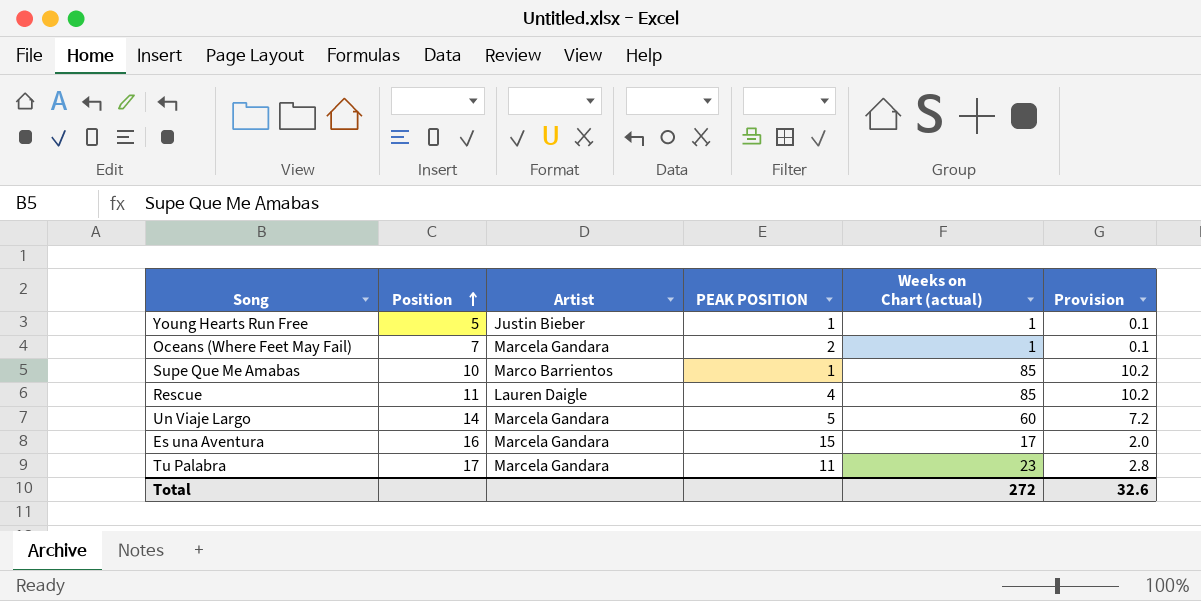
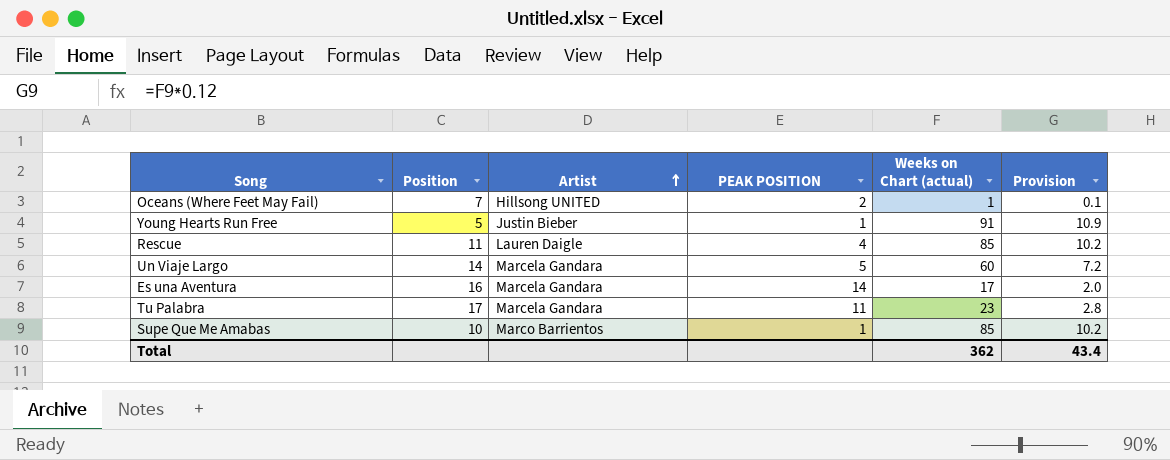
row order: Position ascending -> Artist ascending
Oceans (Where Feet May Fail) | Artist: Marcela Gandara -> Hillsong UNITED
Young Hearts Run Free | Weeks on Chart (actual): 1 -> 91
Young Hearts Run Free | Provision: 0.1 -> 10.9
Es una Aventura | PEAK POSITION: 15 -> 14
Total | Weeks on Chart (actual): 272 -> 362
Total | Provision: 32.6 -> 43.4

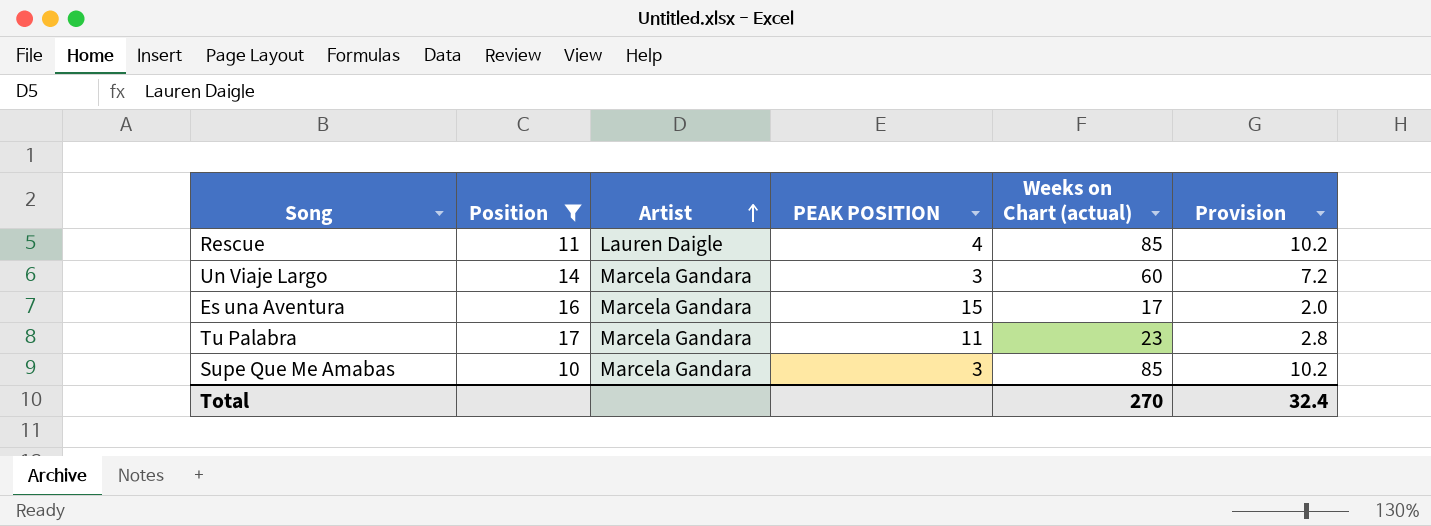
filter: none -> Position >= 10
Un Viaje Largo | PEAK POSITION: 5 -> 3
Es una Aventura | PEAK POSITION: 14 -> 15
Supe Que Me Amabas | Artist: Marco Barrientos -> Marcela Gandara
Supe Que Me Amabas | PEAK POSITION: 1 -> 3
Total | Weeks on Chart (actual): 362 -> 270
Total | Provision: 43.4 -> 32.4

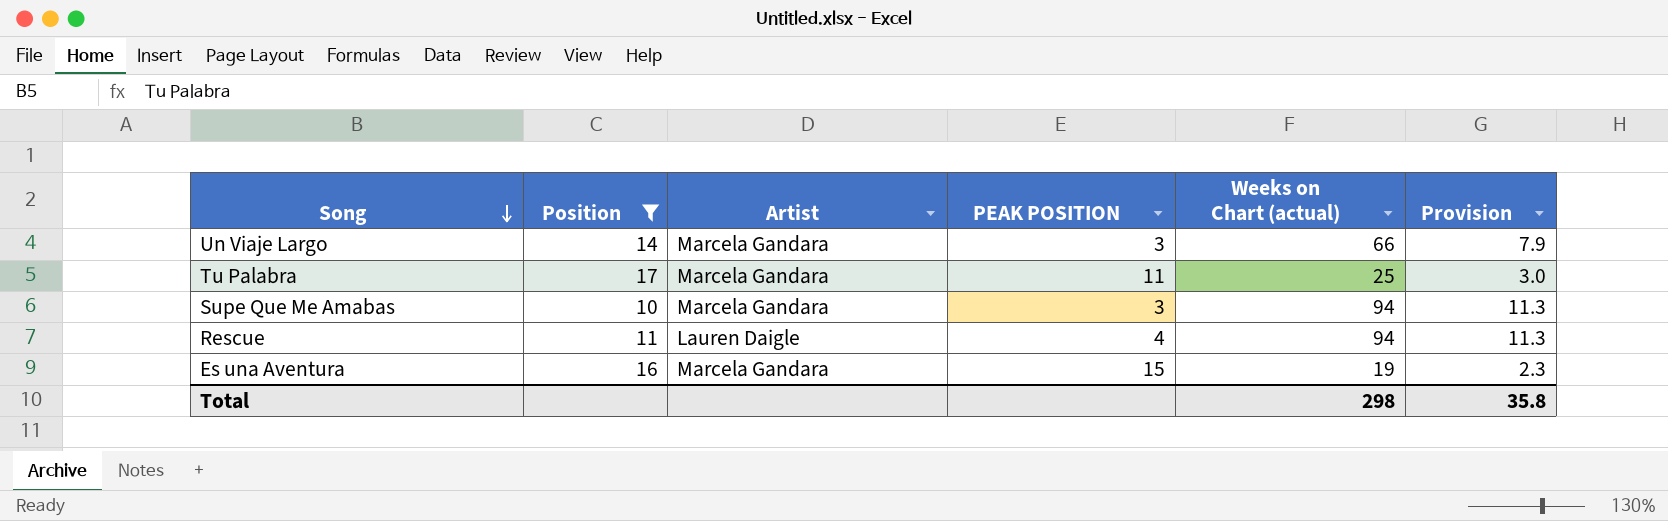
row order: Artist ascending -> Song descending
Un Viaje Largo | Weeks on Chart (actual): 60 -> 66
Un Viaje Largo | Provision: 7.2 -> 7.9
Tu Palabra | Weeks on Chart (actual): 23 -> 25
Tu Palabra | Provision: 2.8 -> 3.0
Supe Que Me Amabas | Weeks on Chart (actual): 85 -> 94
Supe Que Me Amabas | Provision: 10.2 -> 11.3
Rescue | Weeks on Chart (actual): 85 -> 94
Rescue | Provision: 10.2 -> 11.3
Es una Aventura | Weeks on Chart (actual): 17 -> 19
Es una Aventura | Provision: 2.0 -> 2.3
Total | Weeks on Chart (actual): 270 -> 298
Total | Provision: 32.4 -> 35.8

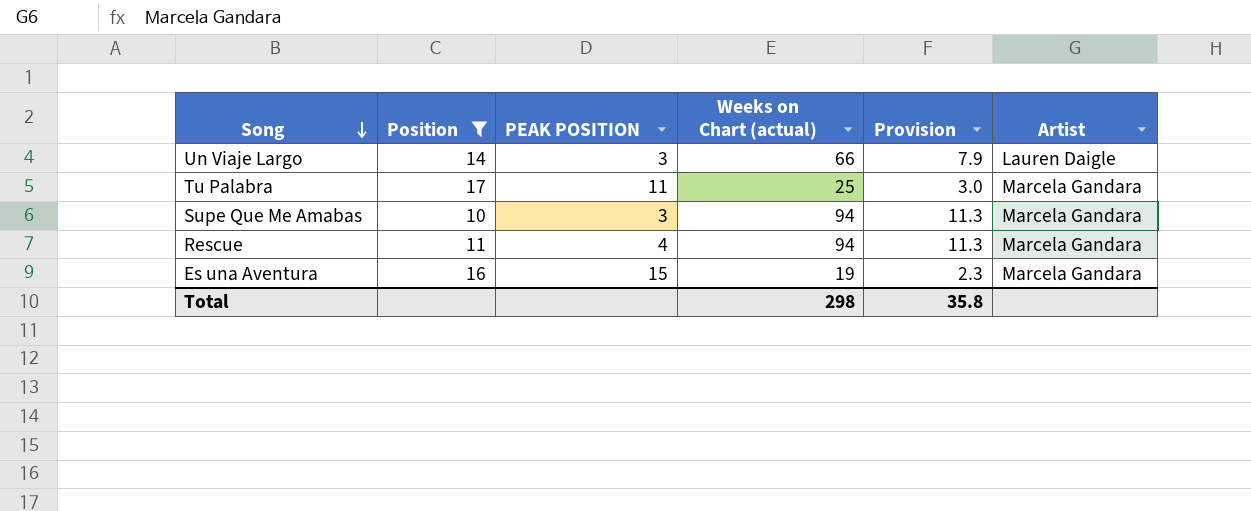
column Artist | position: 3 -> 6
Un Viaje Largo | Artist: Marcela Gandara -> Lauren Daigle
Rescue | Artist: Lauren Daigle -> Marcela Gandara

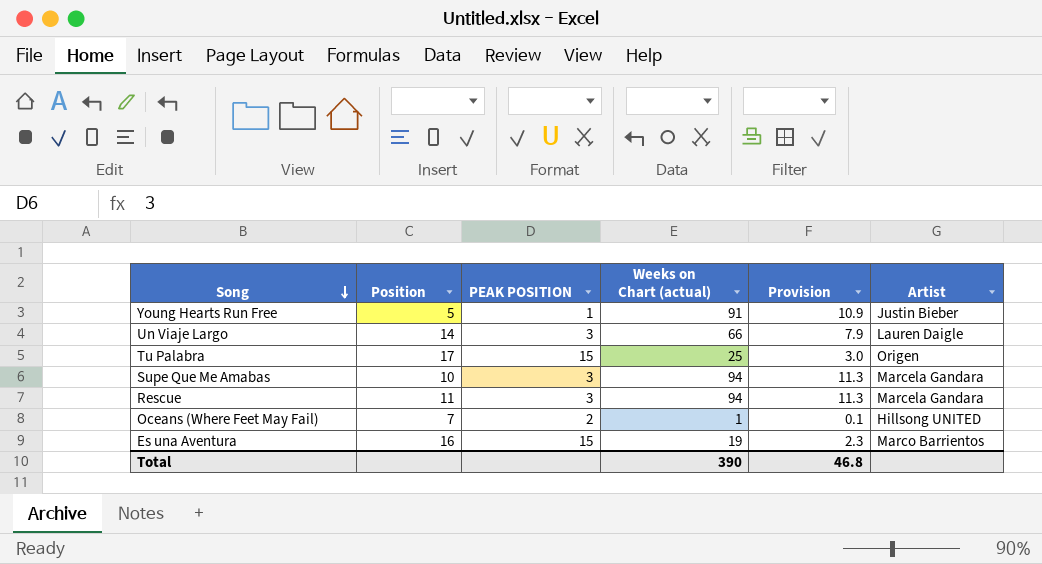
filter: Position >= 10 -> none
Tu Palabra | PEAK POSITION: 11 -> 15
Tu Palabra | Artist: Marcela Gandara -> Origen
Rescue | PEAK POSITION: 4 -> 3
Es una Aventura | Artist: Marcela Gandara -> Marco Barrientos
Total | Weeks on Chart (actual): 298 -> 390
Total | Provision: 35.8 -> 46.8

